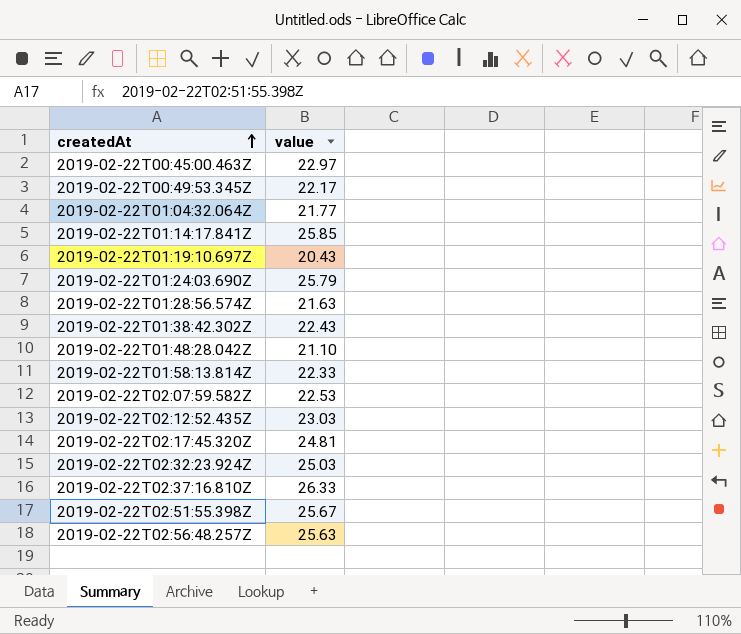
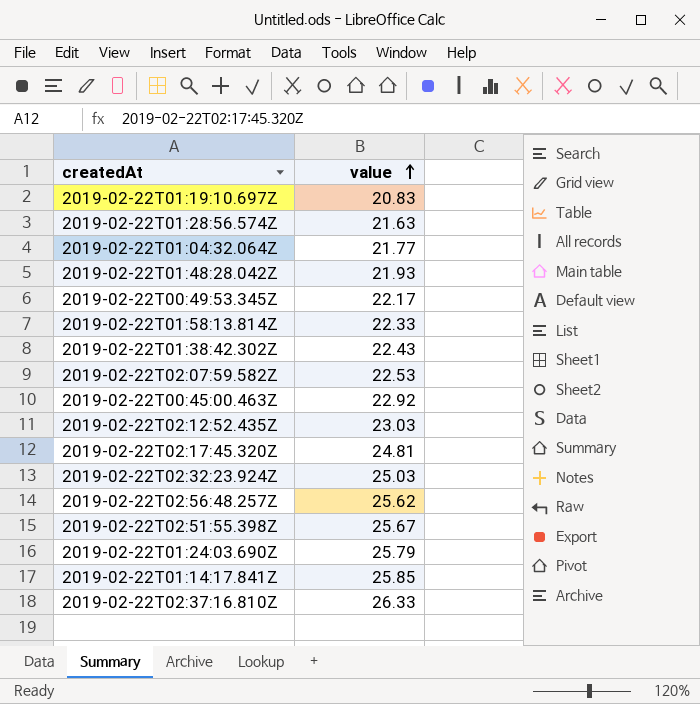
row order: createdAt ascending -> value ascending
2019-02-22T01:19:10.697Z | value: 20.43 -> 20.83
2019-02-22T01:48:28.042Z | value: 21.10 -> 21.93
2019-02-22T00:45:00.463Z | value: 22.97 -> 22.92
2019-02-22T02:56:48.257Z | value: 25.63 -> 25.62

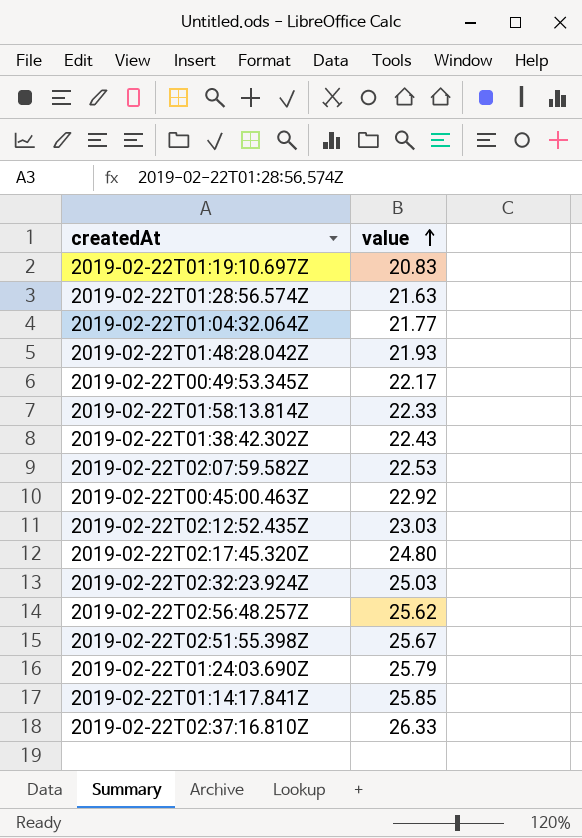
2019-02-22T02:17:45.320Z | value: 24.81 -> 24.80

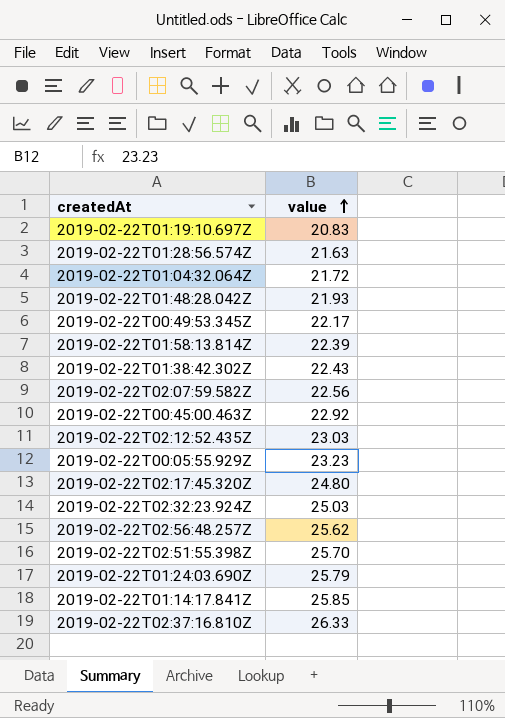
2019-02-22T01:04:32.064Z | value: 21.77 -> 21.72
2019-02-22T01:58:13.814Z | value: 22.33 -> 22.39
2019-02-22T02:07:59.582Z | value: 22.53 -> 22.56
row 2019-02-22T00:05:55.929Z: none -> 23.23
2019-02-22T02:51:55.398Z | value: 25.67 -> 25.70

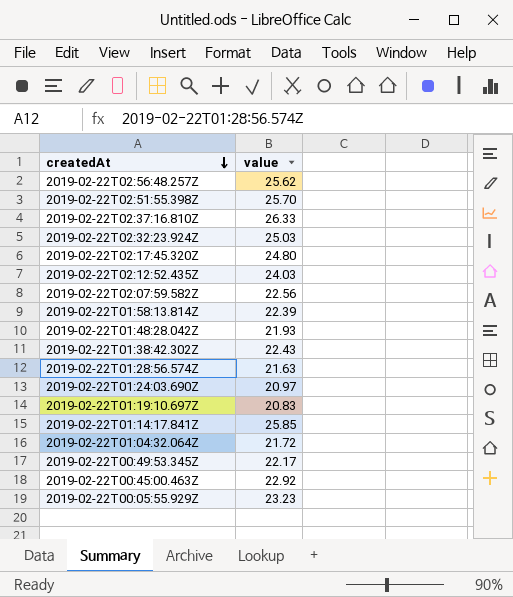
row order: value ascending -> createdAt descending
2019-02-22T02:12:52.435Z | value: 23.03 -> 24.03
2019-02-22T01:24:03.690Z | value: 25.79 -> 20.97

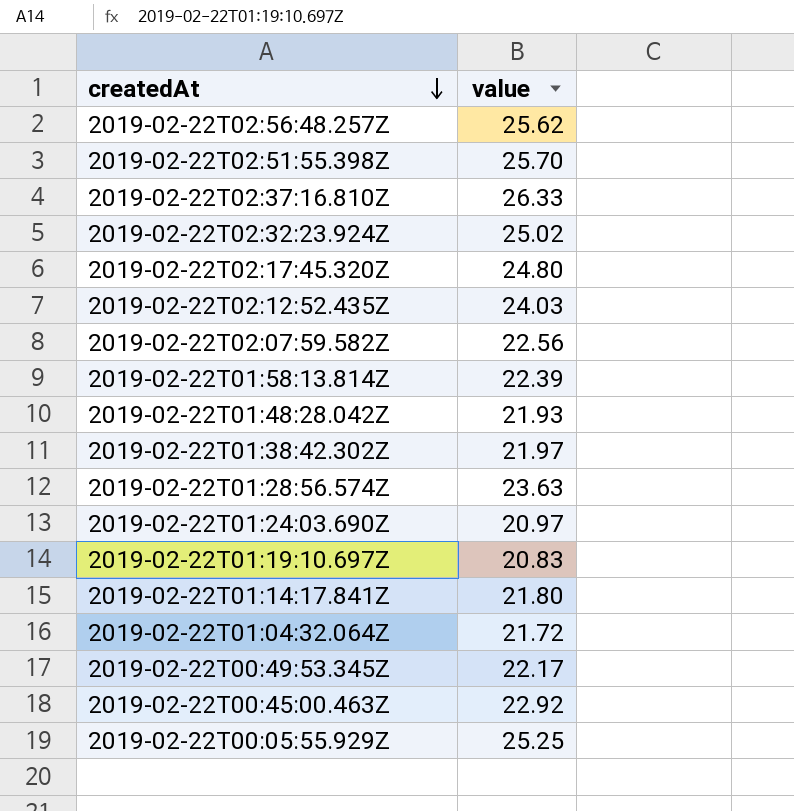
2019-02-22T02:32:23.924Z | value: 25.03 -> 25.02
2019-02-22T01:38:42.302Z | value: 22.43 -> 21.97
2019-02-22T01:28:56.574Z | value: 21.63 -> 23.63
2019-02-22T01:14:17.841Z | value: 25.85 -> 21.80
2019-02-22T00:05:55.929Z | value: 23.23 -> 25.25

